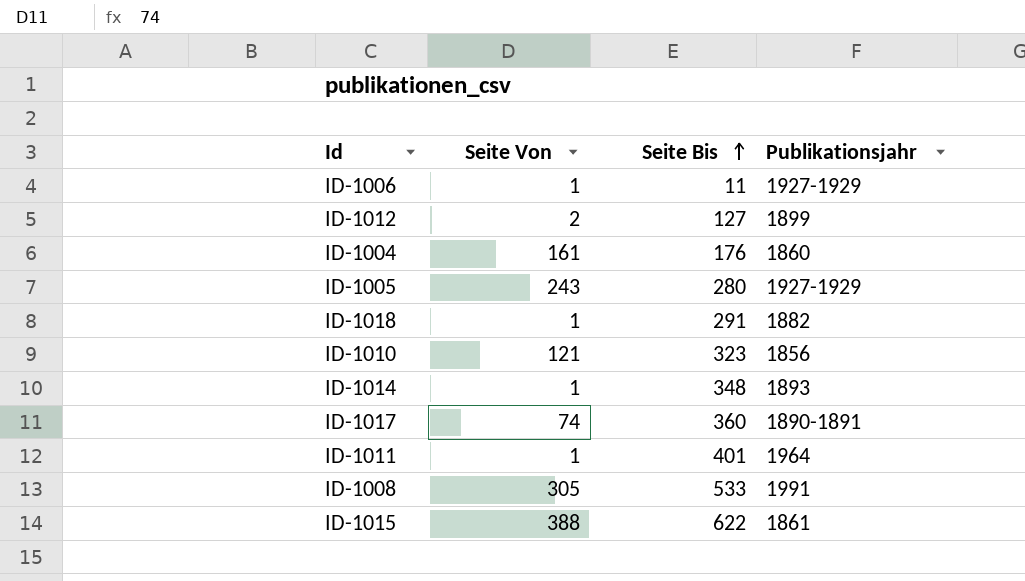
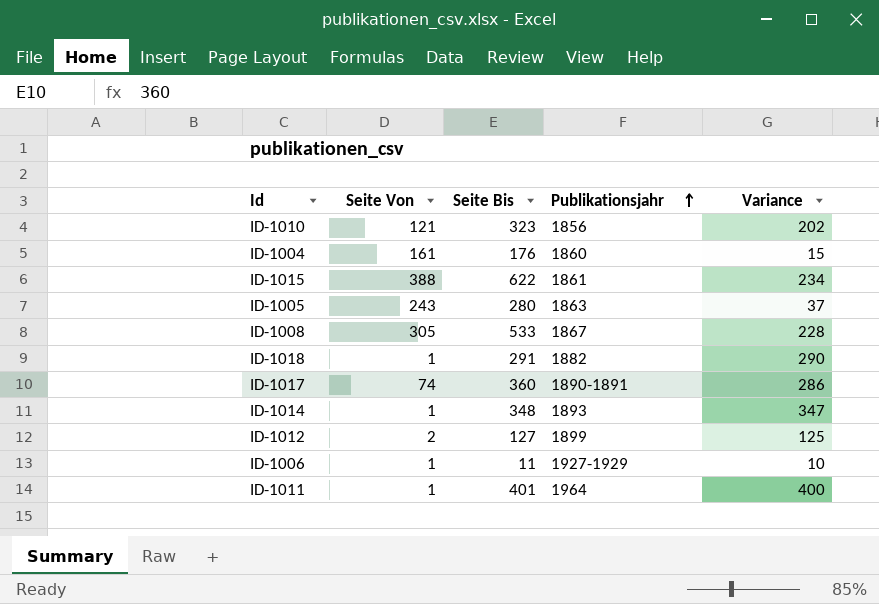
row order: Seite Bis ascending -> Publikationsjahr ascending
column Variance | formula: none -> [Seite Bis] - [Seite Von]
ID-1005 | Publikationsjahr: 1927-1929 -> 1863
ID-1008 | Publikationsjahr: 1991 -> 1867

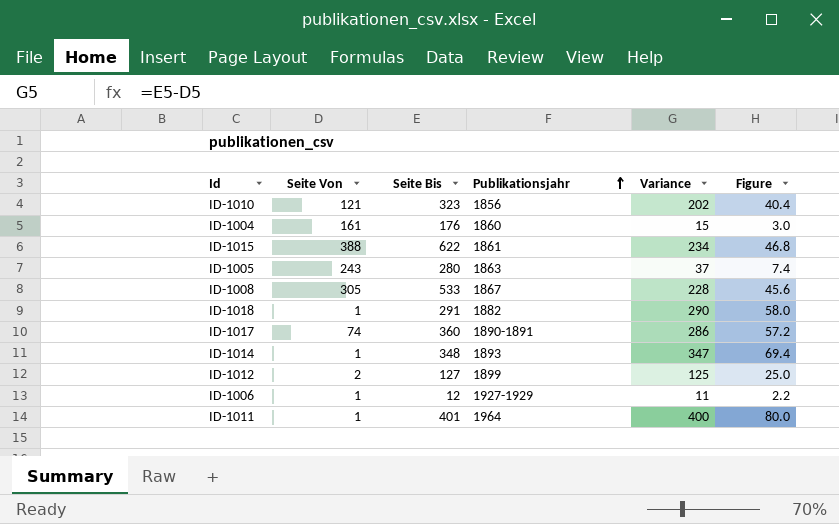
column Figure | formula: none -> [Variance] * 0.2
ID-1006 | Seite Bis: 11 -> 12
ID-1006 | Variance: 10 -> 11

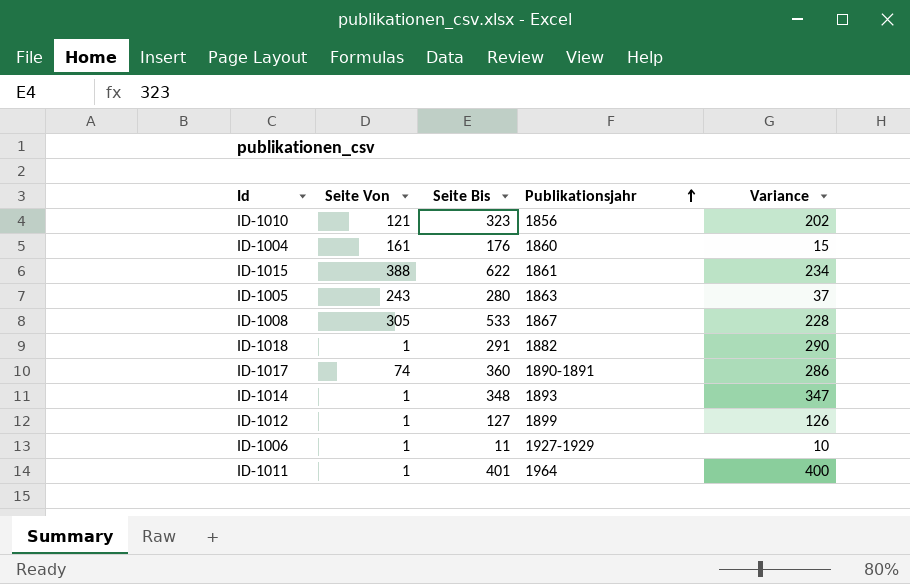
column Figure | formula: [Variance] * 0.2 -> none
ID-1012 | Seite Von: 2 -> 1
ID-1012 | Variance: 125 -> 126
ID-1006 | Seite Bis: 12 -> 11
ID-1006 | Variance: 11 -> 10

